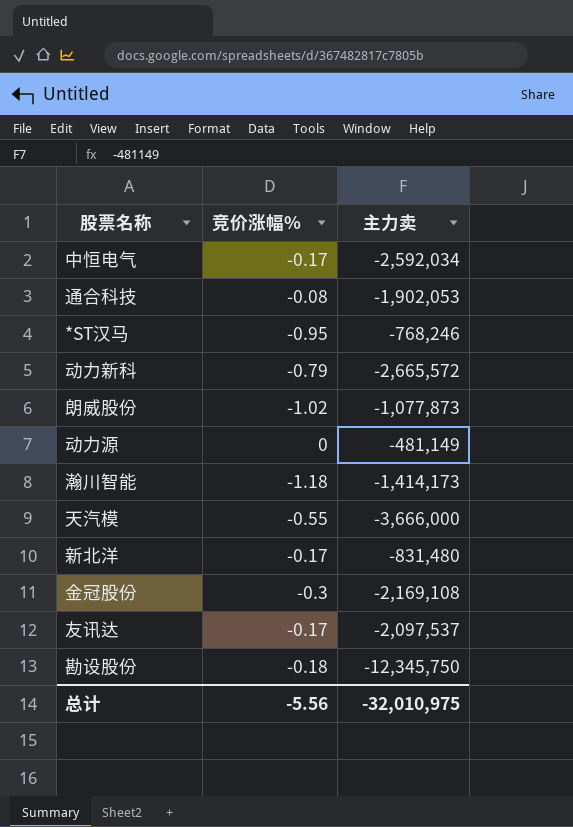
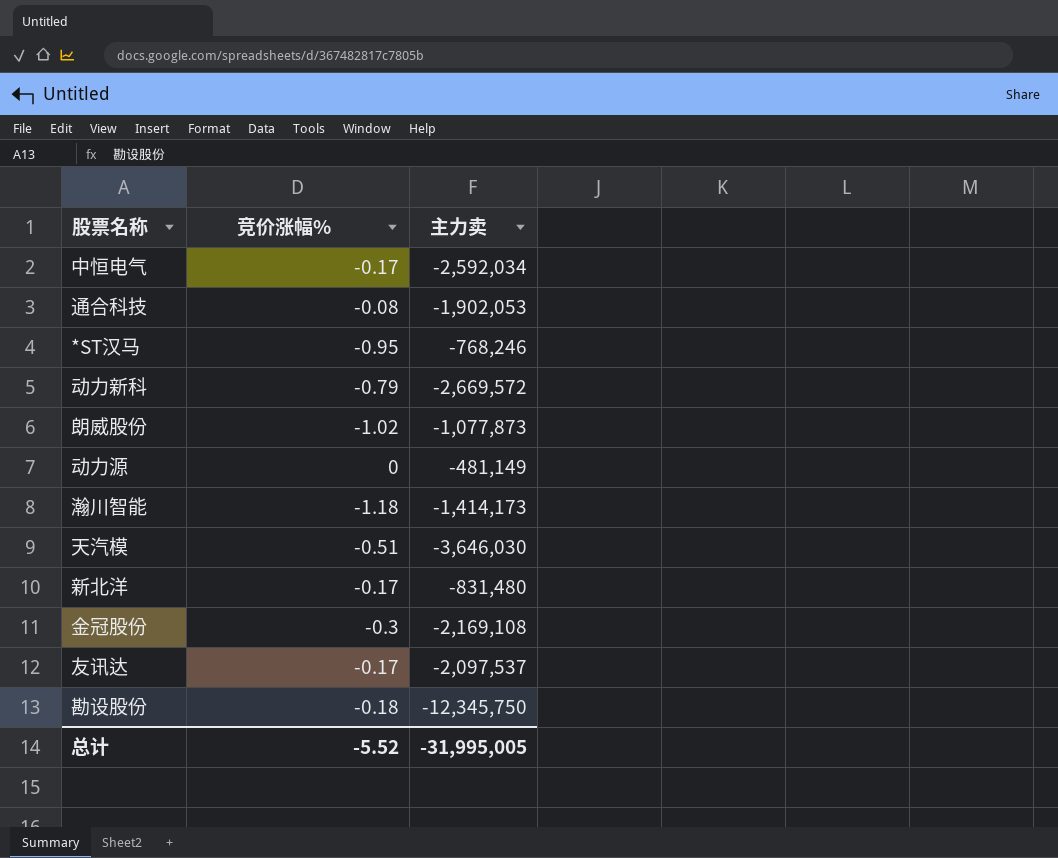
动力新科 | 主力卖: -2,665,572 -> -2,669,572
天汽模 | 竞价涨幅%: -0.55 -> -0.51
天汽模 | 主力卖: -3,666,000 -> -3,646,030
总计 | 竞价涨幅%: -5.56 -> -5.52
总计 | 主力卖: -32,010,975 -> -31,995,005

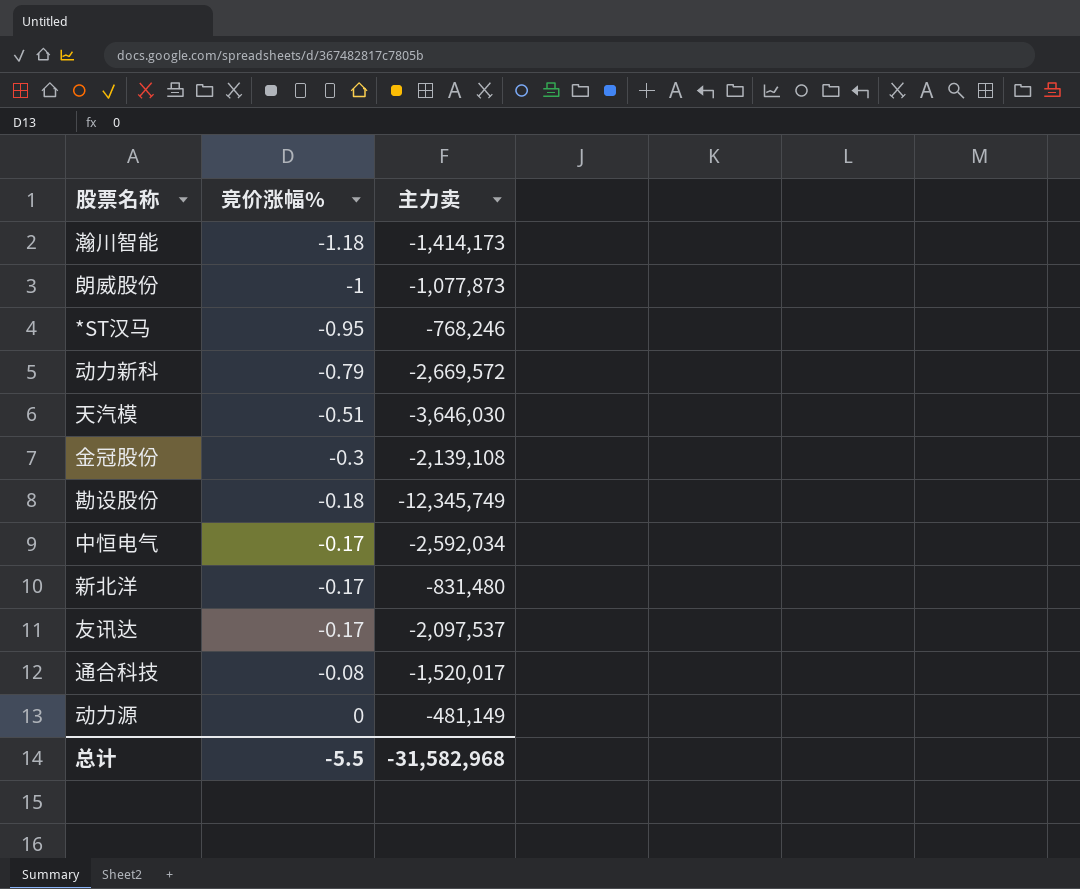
row order: none -> 竞价涨幅% ascending
朗威股份 | 竞价涨幅%: -1.02 -> -1
金冠股份 | 主力卖: -2,169,108 -> -2,139,108
勘设股份 | 主力卖: -12,345,750 -> -12,345,749
通合科技 | 主力卖: -1,902,053 -> -1,520,017
总计 | 竞价涨幅%: -5.52 -> -5.5
总计 | 主力卖: -31,995,005 -> -31,582,968

